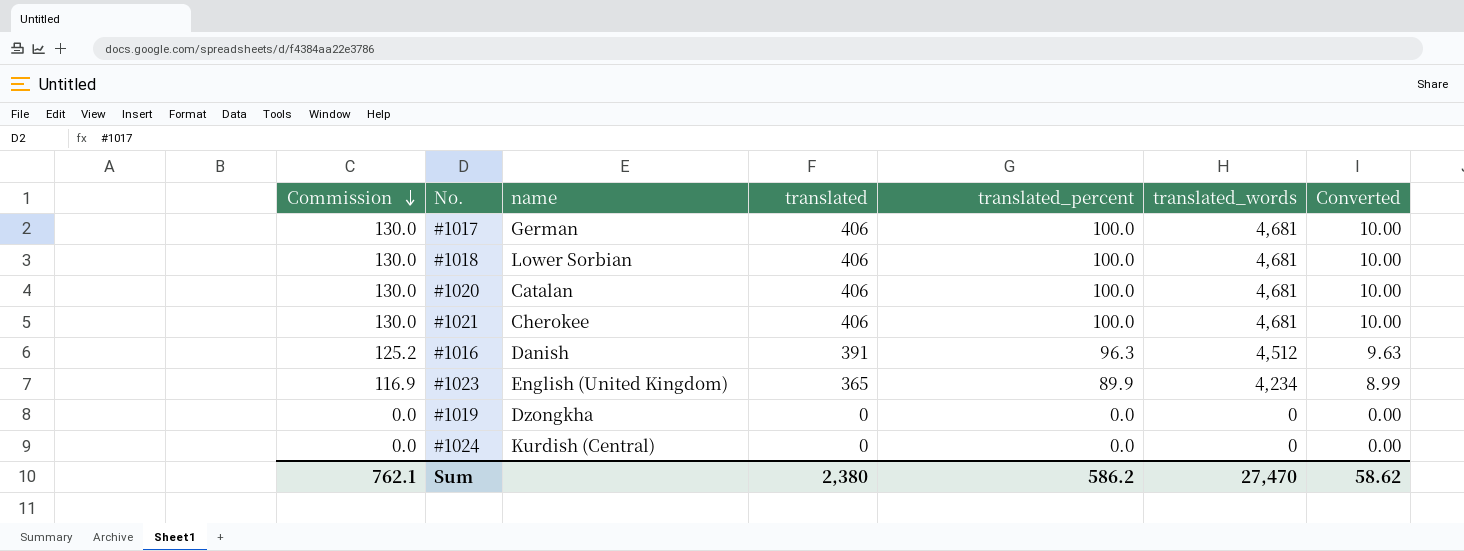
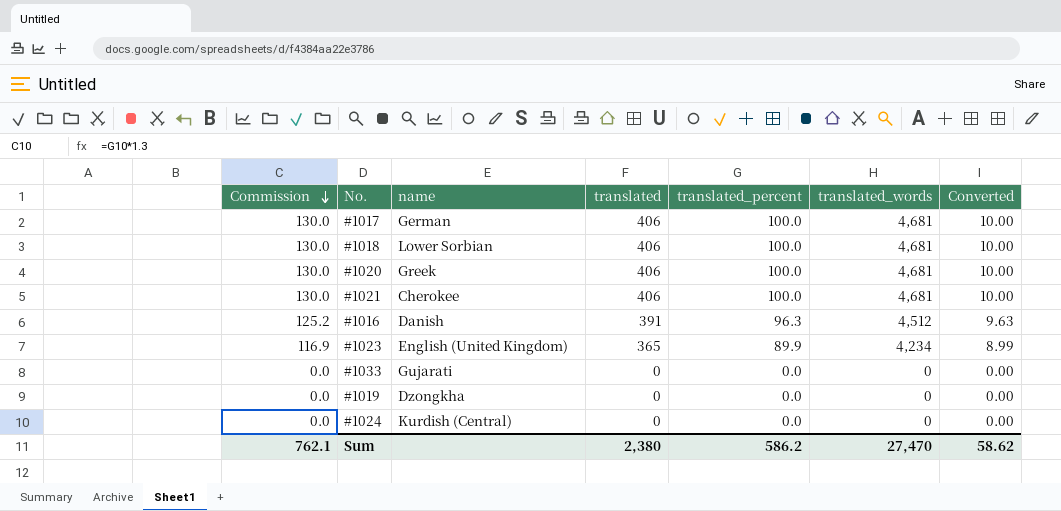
#1020 | name: Catalan -> Greek
row #1033: none -> 0.0 | Gujarati | 0 | 0.0 | 0 | 0.00

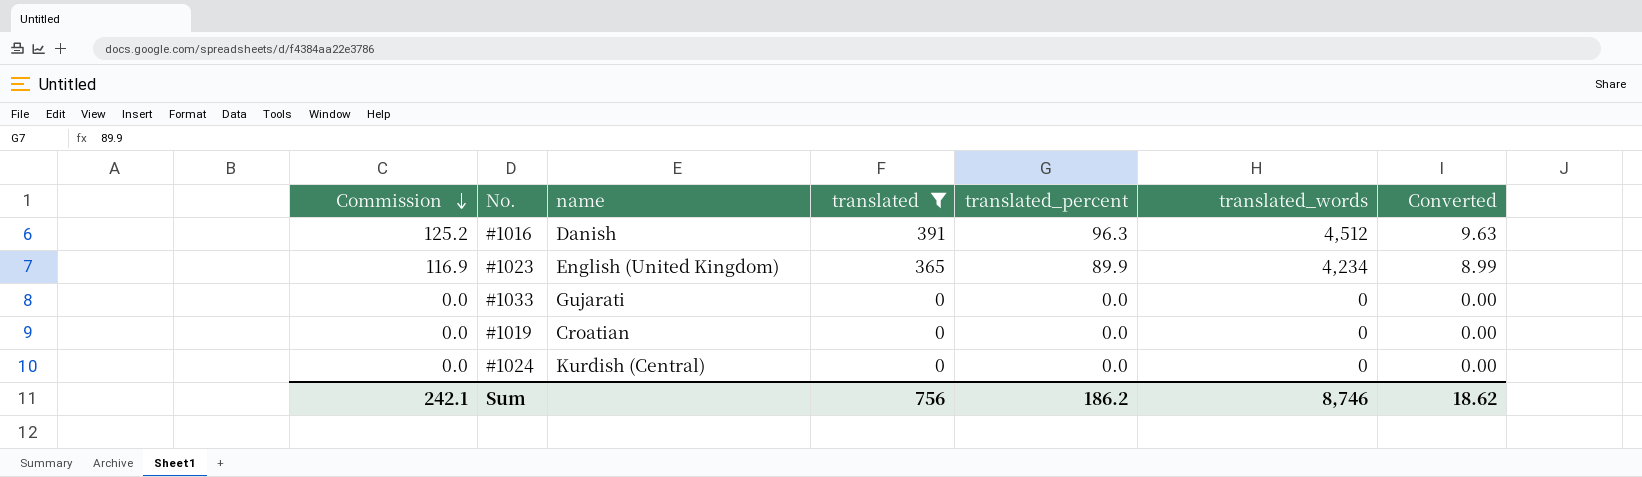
filter: none -> translated != 406
#1019 | name: Dzongkha -> Croatian
Sum | Commission: 762.1 -> 242.1
Sum | translated: 2,380 -> 756
Sum | translated_percent: 586.2 -> 186.2
Sum | translated_words: 27,470 -> 8,746
Sum | Converted: 58.62 -> 18.62

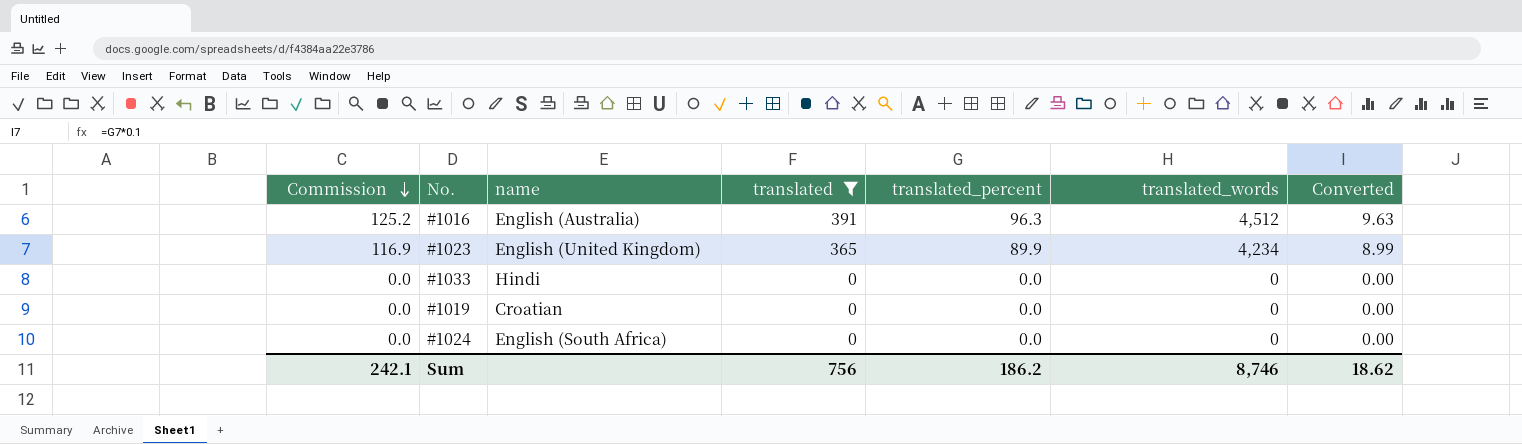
#1016 | name: Danish -> English (Australia)
#1033 | name: Gujarati -> Hindi
#1024 | name: Kurdish (Central) -> English (South Africa)

